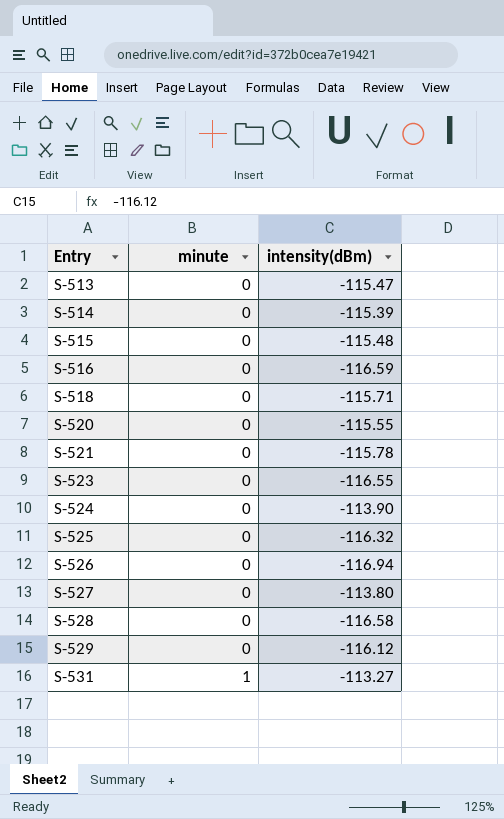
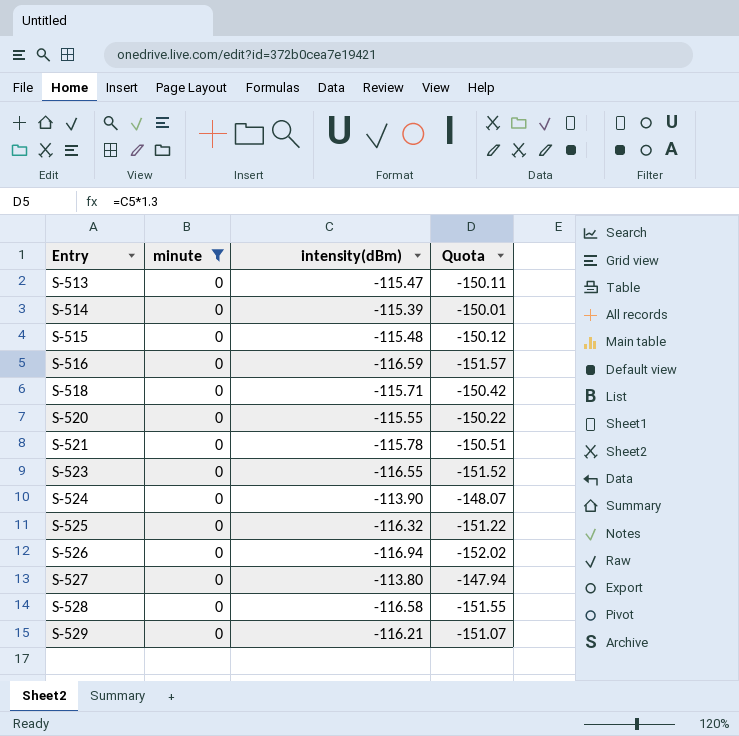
filter: none -> minute = 0
column Quota | formula: none -> [intensity(dBm)] * 1.3
S-529 | intensity(dBm): -116.12 -> -116.21

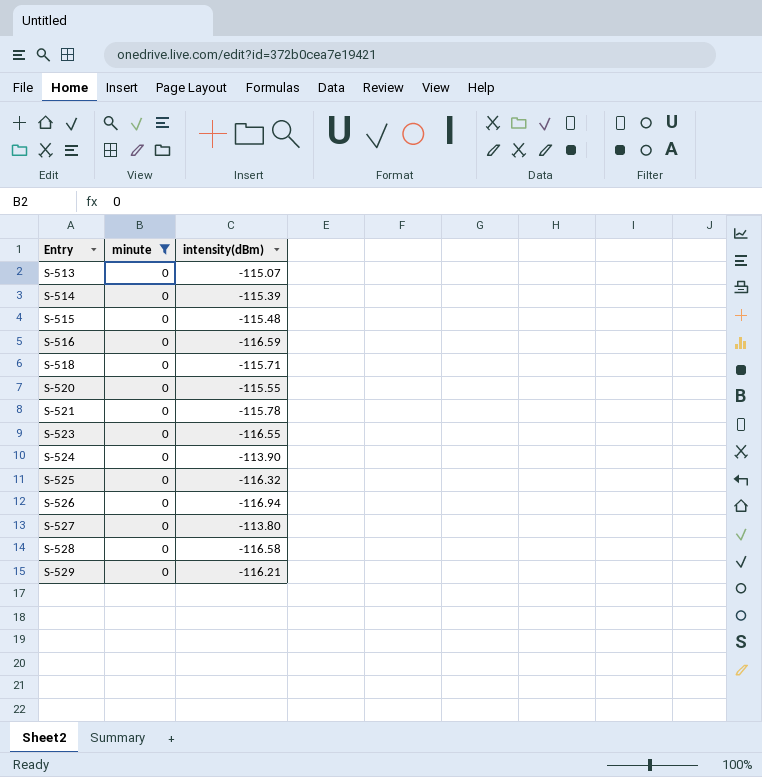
column Quota | formula: [intensity(dBm)] * 1.3 -> none
S-513 | intensity(dBm): -115.47 -> -115.07

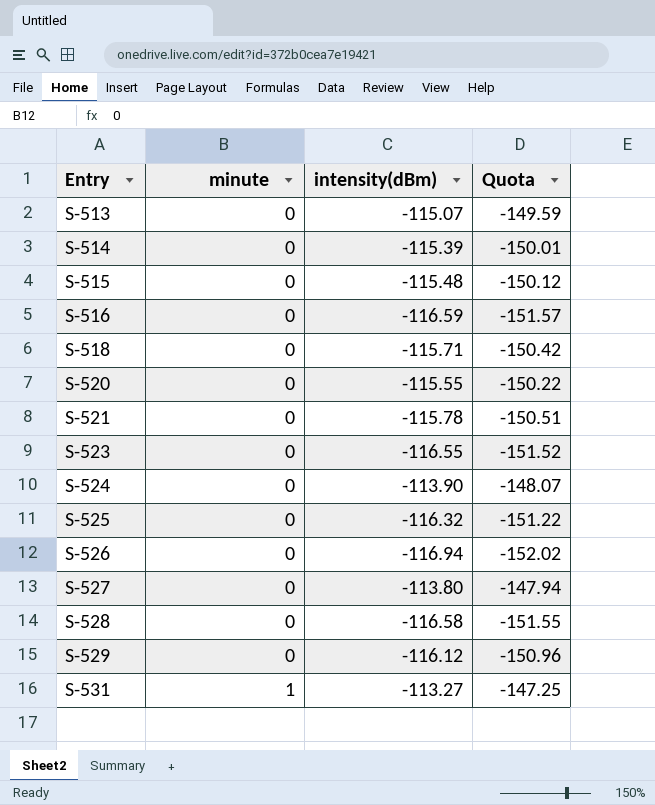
filter: minute = 0 -> none
column Quota | formula: none -> [intensity(dBm)] * 1.3
S-529 | intensity(dBm): -116.21 -> -116.12

